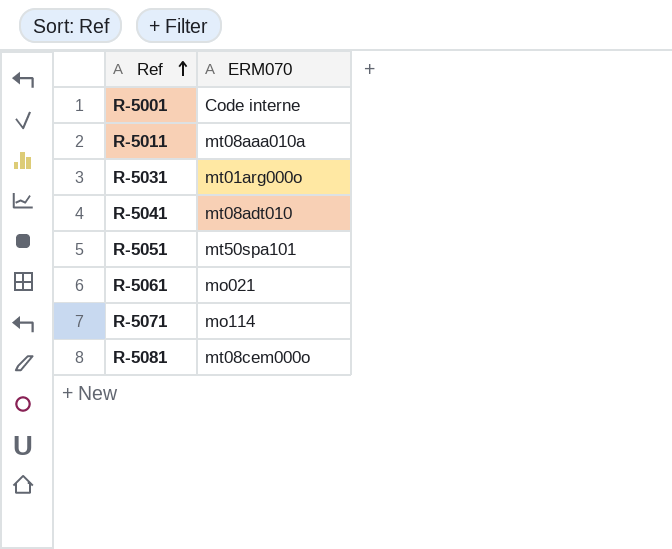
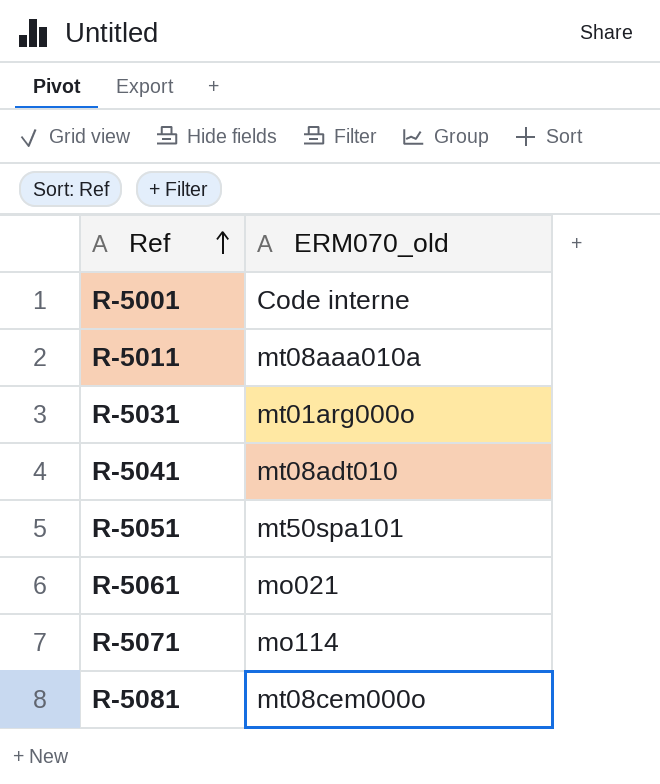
column name: ERM070 -> ERM070_old

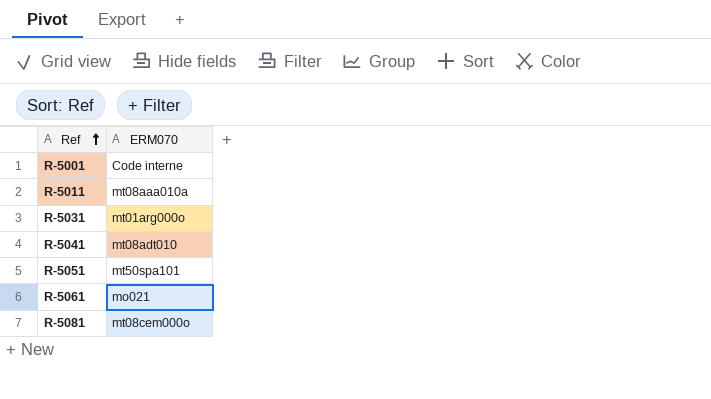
column name: ERM070_old -> ERM070
row R-5071: mo114 -> none

